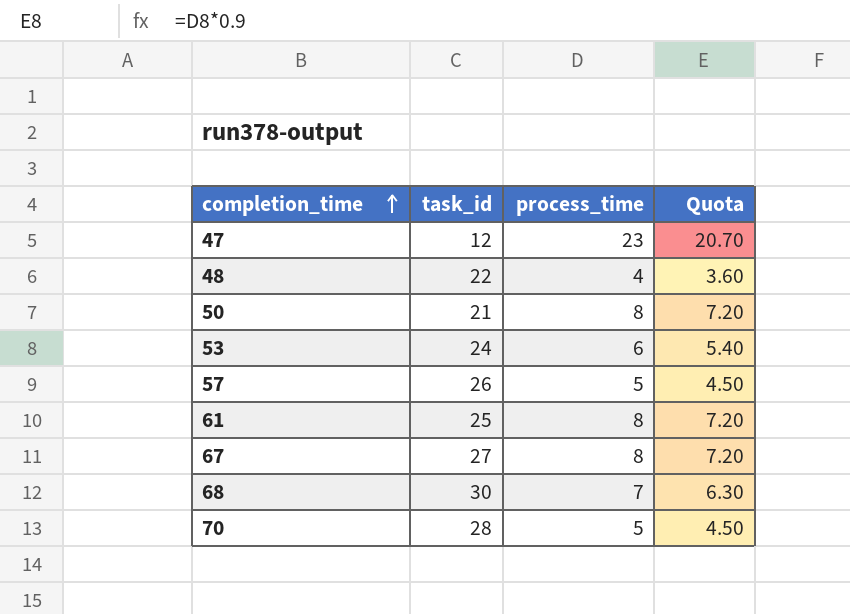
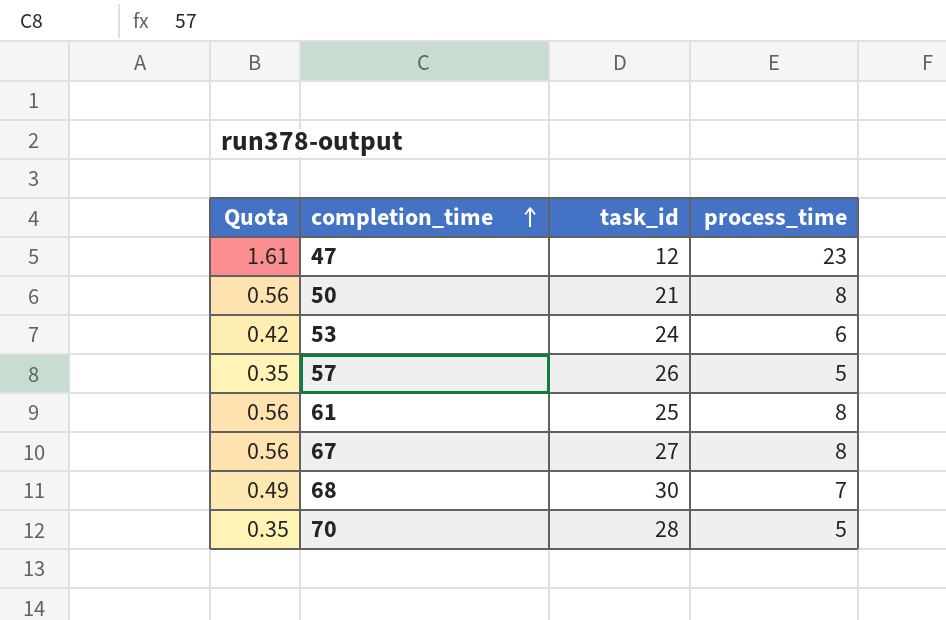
column Quota | formula: [process_time] * 0.9 -> [process_time] * 0.07
column Quota | position: 4 -> 1
row 48: 22 | 4 | 3.60 -> none

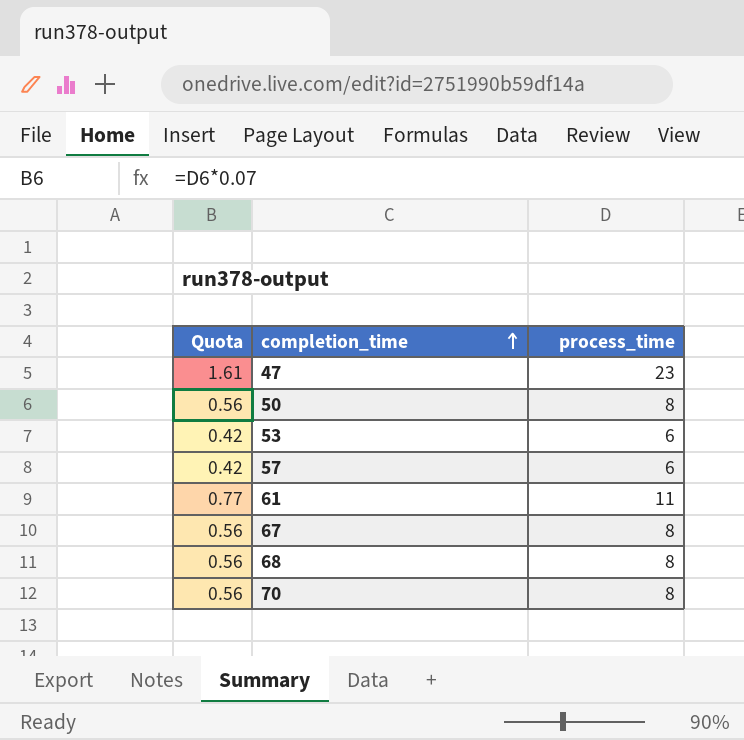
column task_id | position: 3 -> none
57 | Quota: 0.35 -> 0.42
57 | process_time: 5 -> 6
61 | Quota: 0.56 -> 0.77
61 | process_time: 8 -> 11
68 | Quota: 0.49 -> 0.56
68 | process_time: 7 -> 8
70 | Quota: 0.35 -> 0.56
70 | process_time: 5 -> 8

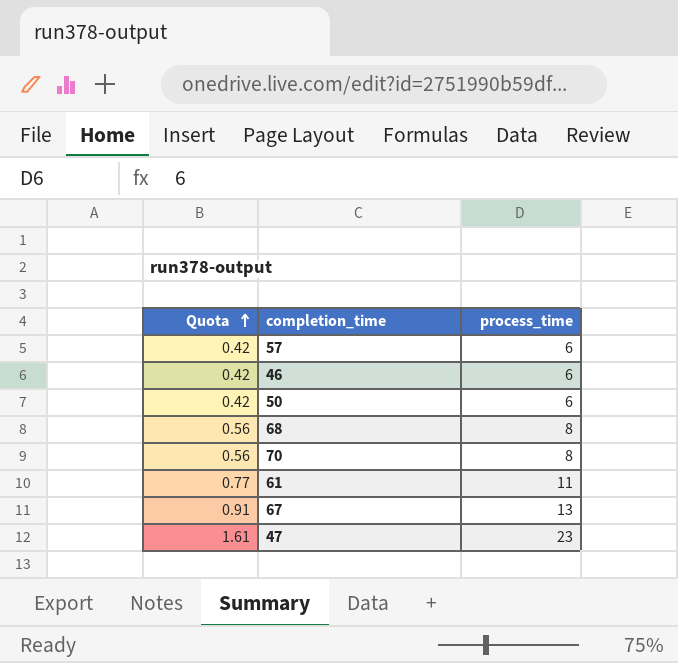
row order: completion_time ascending -> Quota ascending
row 53: 0.42 | 6 -> none
row 46: none -> 0.42 | 6
50 | Quota: 0.56 -> 0.42
50 | process_time: 8 -> 6
67 | Quota: 0.56 -> 0.91
67 | process_time: 8 -> 13

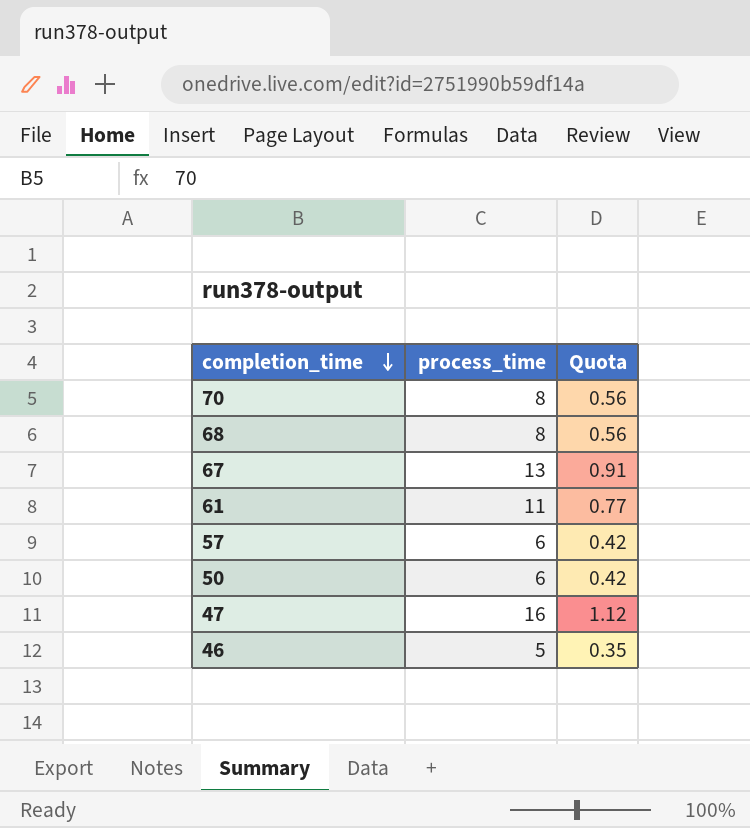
row order: Quota ascending -> completion_time descending
column Quota | position: 1 -> 3
47 | process_time: 23 -> 16
47 | Quota: 1.61 -> 1.12
46 | process_time: 6 -> 5
46 | Quota: 0.42 -> 0.35

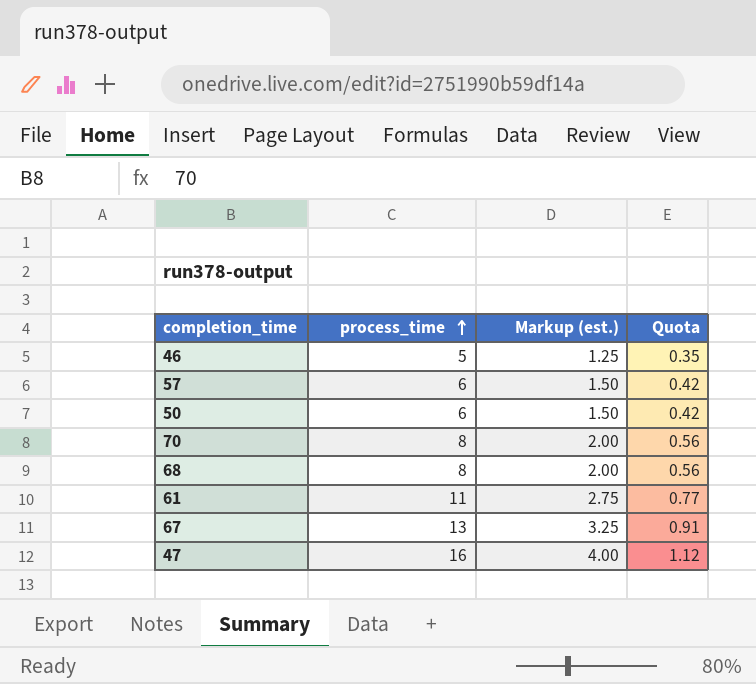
row order: completion_time descending -> process_time ascending
column Markup (est.) | formula: none -> [process_time] * 0.25

